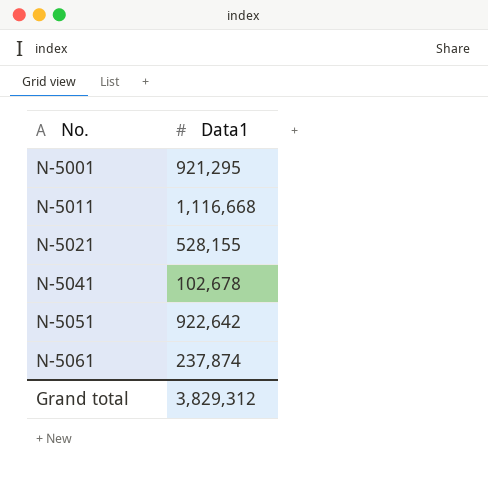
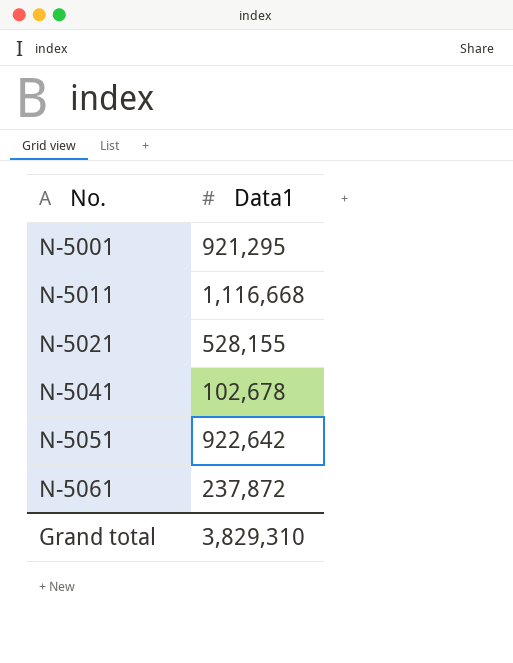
N-5061 | Data1: 237,874 -> 237,872
Grand total | Data1: 3,829,312 -> 3,829,310

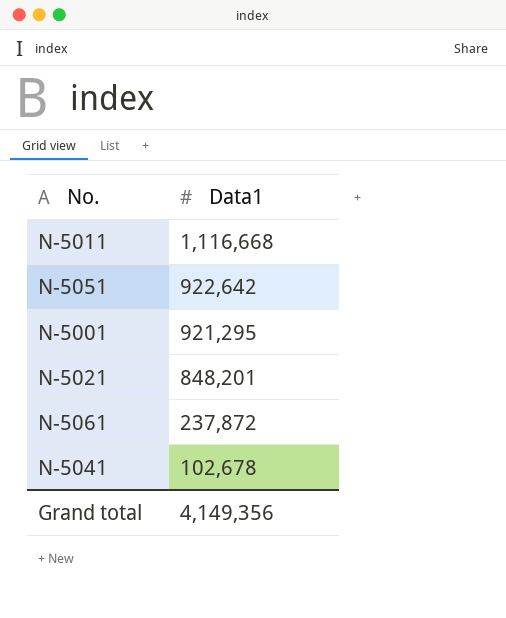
row order: No. ascending -> Data1 descending
N-5021 | Data1: 528,155 -> 848,201
Grand total | Data1: 3,829,310 -> 4,149,356

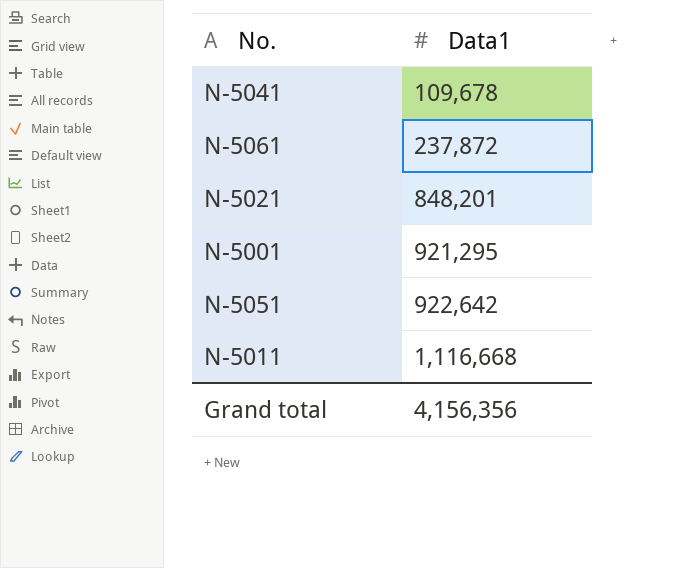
row order: Data1 descending -> Data1 ascending
N-5041 | Data1: 102,678 -> 109,678
Grand total | Data1: 4,149,356 -> 4,156,356

